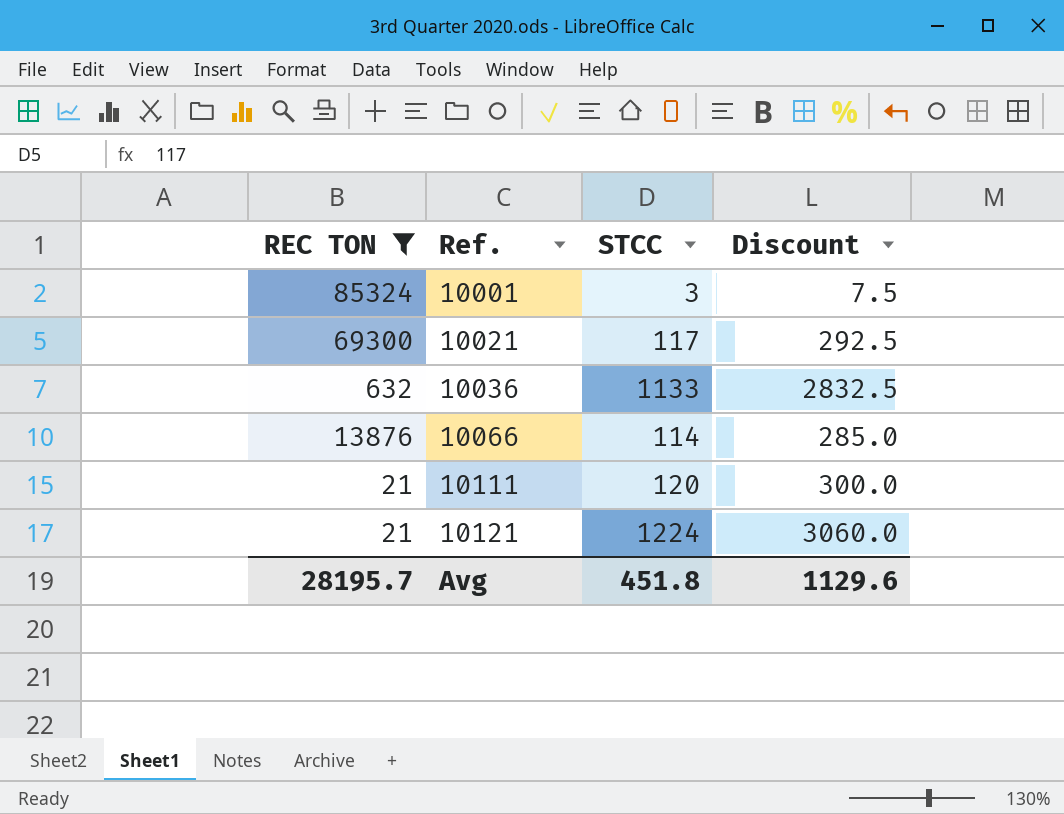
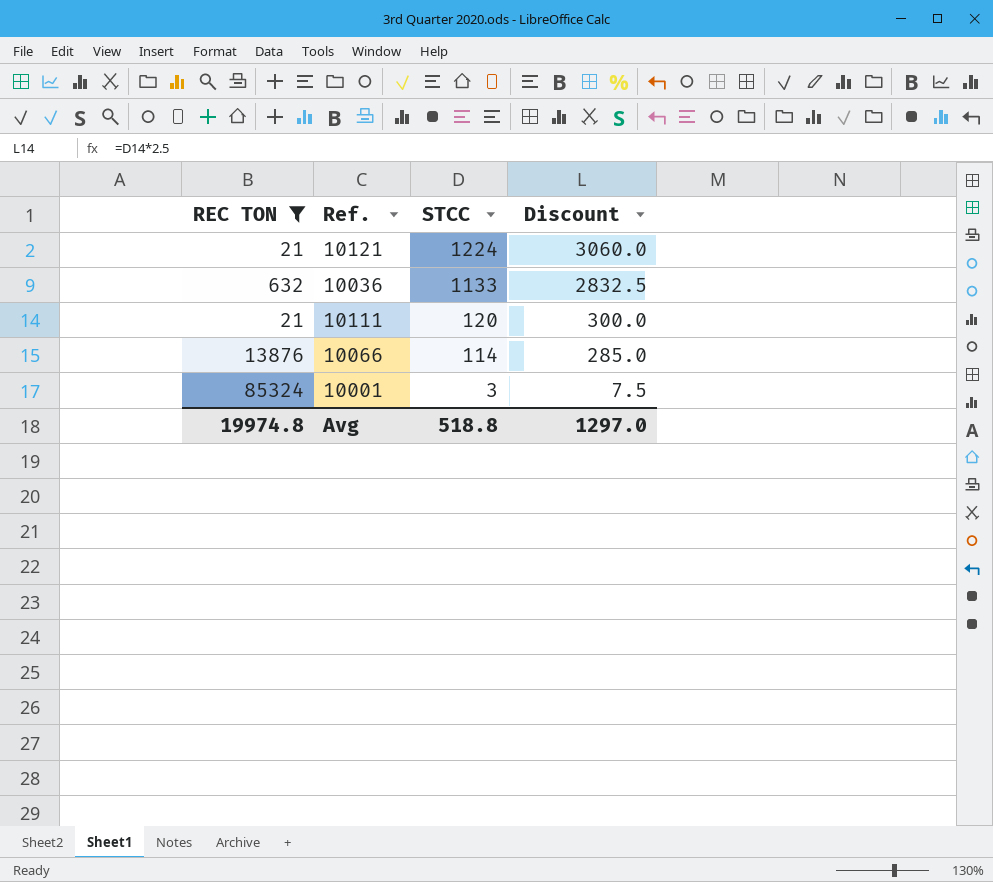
row order: Ref. ascending -> STCC descending
row 10021: 69300 | 117 | 292.5 -> none
Avg | REC TON: 28195.7 -> 19974.8
Avg | STCC: 451.8 -> 518.8
Avg | Discount: 1129.6 -> 1297.0

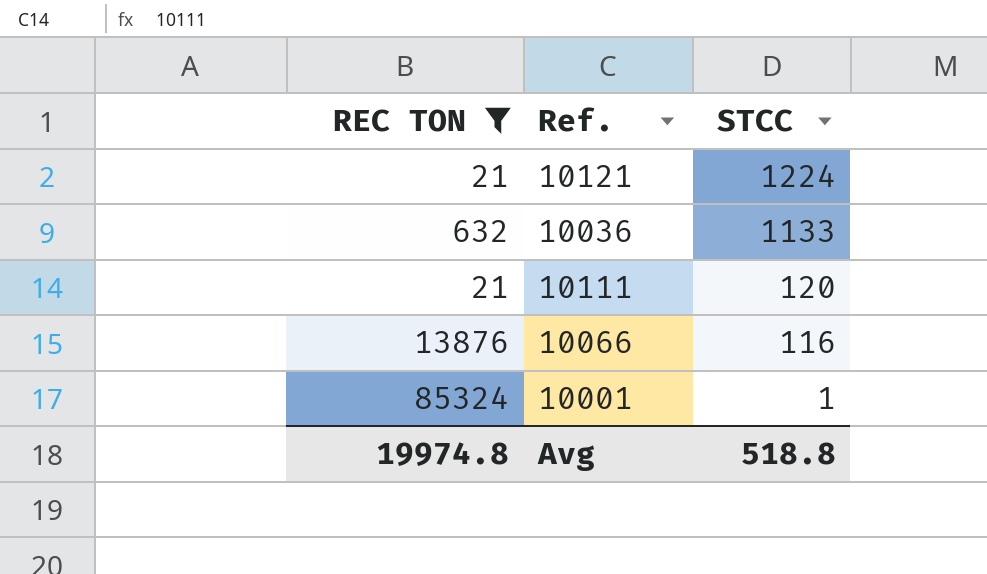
column Discount | formula: [STCC] * 2.5 -> none
10066 | STCC: 114 -> 116
10001 | STCC: 3 -> 1

